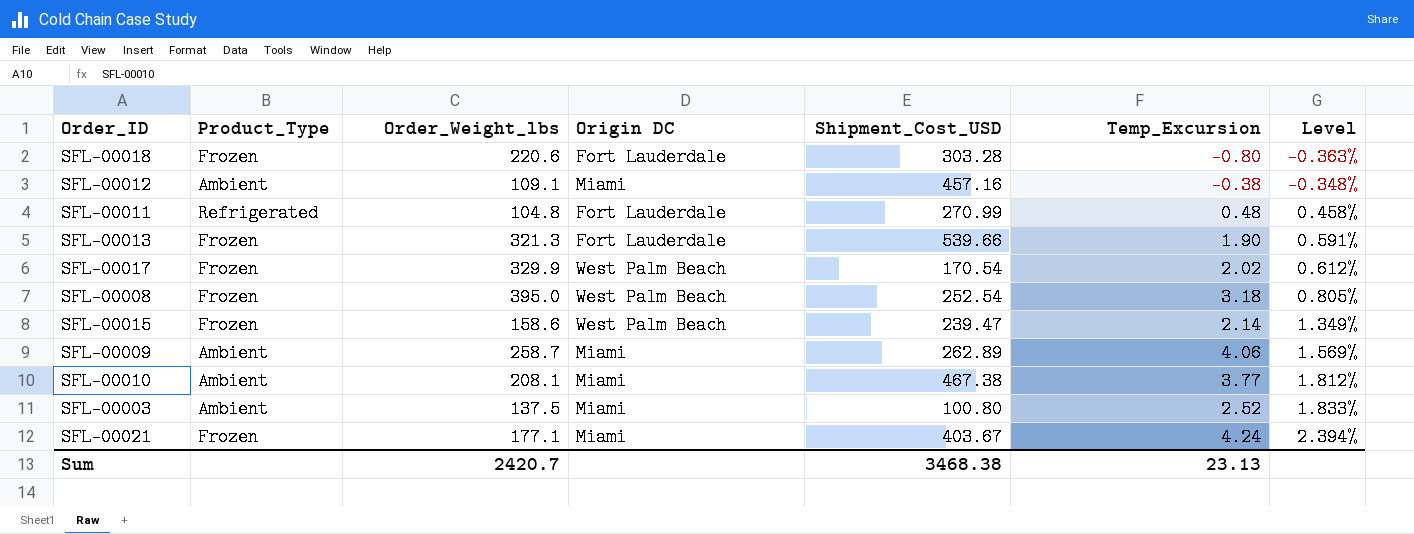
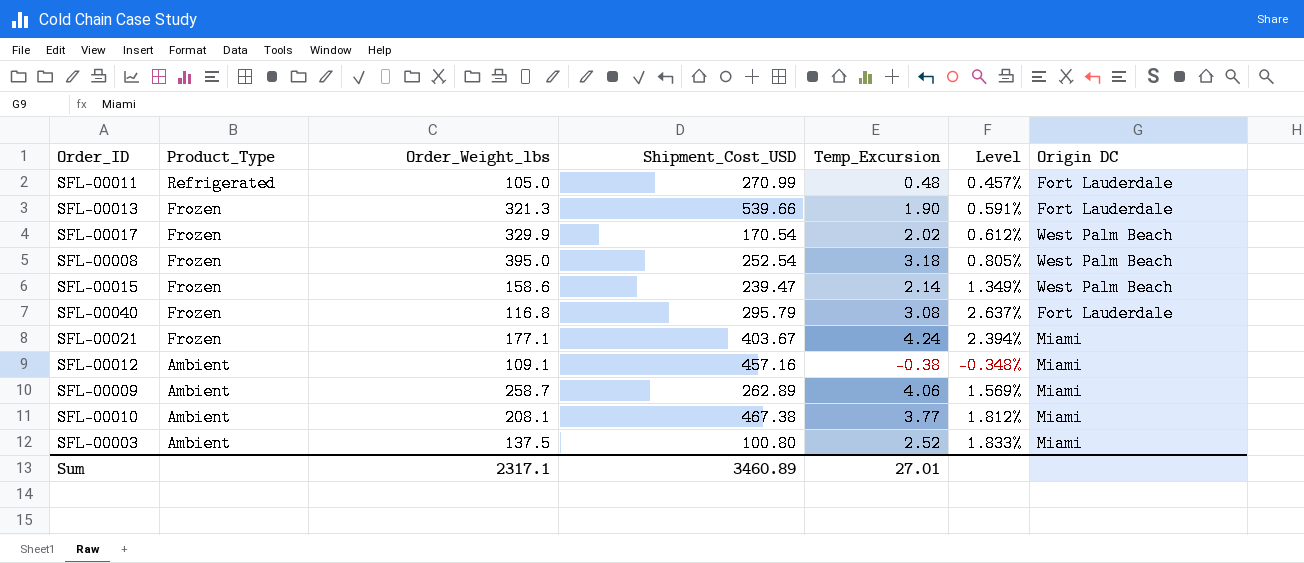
row order: Level ascending -> Product_Type descending
column Origin DC | position: 4 -> 7
row SFL-00018: Frozen | 220.6 | Fort Lauderdale | 303.28 | -0.80 | -0.363% -> none
SFL-00011 | Order_Weight_lbs: 104.8 -> 105.0
SFL-00011 | Level: 0.458% -> 0.457%
row SFL-00040: none -> Frozen | 116.8 | 295.79 | 3.08 | 2.637% | Fort Lauderdale
Sum | Order_Weight_lbs: 2420.7 -> 2317.1
Sum | Shipment_Cost_USD: 3468.38 -> 3460.89
Sum | Temp_Excursion: 23.13 -> 27.01

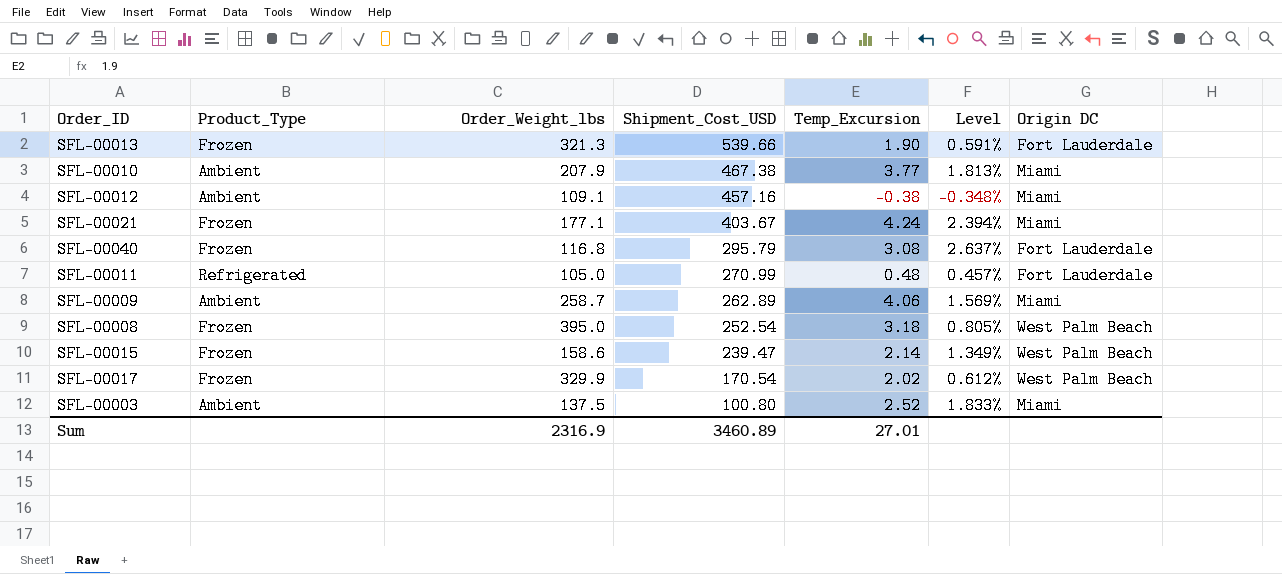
row order: Product_Type descending -> Shipment_Cost_USD descending
SFL-00010 | Order_Weight_lbs: 208.1 -> 207.9
SFL-00010 | Level: 1.812% -> 1.813%
Sum | Order_Weight_lbs: 2317.1 -> 2316.9

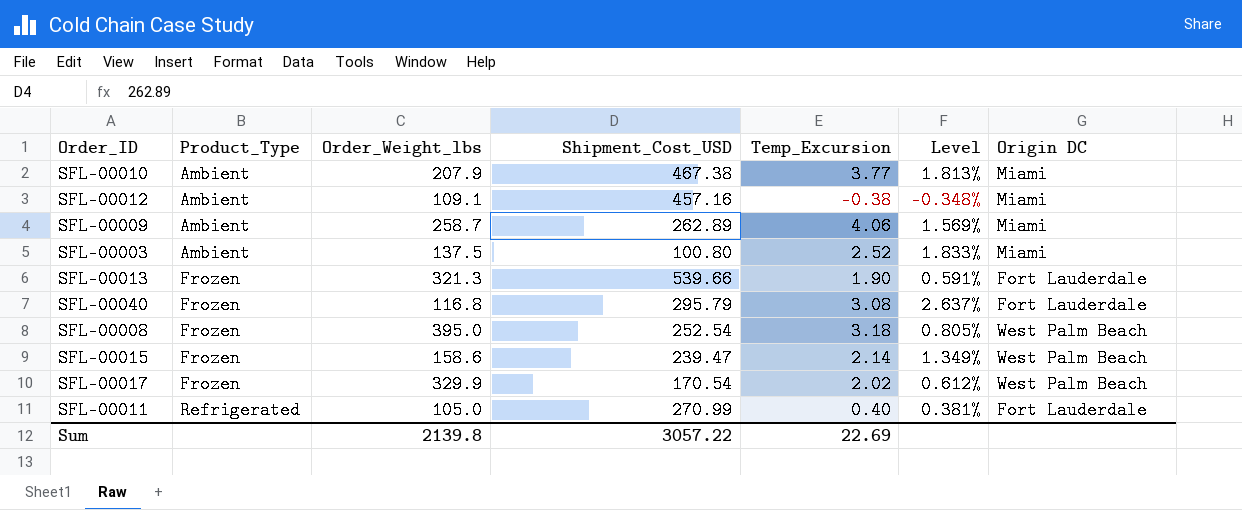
row order: Shipment_Cost_USD descending -> Product_Type ascending
row SFL-00021: Frozen | 177.1 | 403.67 | 4.24 | 2.394% | Miami -> none
SFL-00011 | Temp_Excursion: 0.48 -> 0.40
SFL-00011 | Level: 0.457% -> 0.381%
Sum | Order_Weight_lbs: 2316.9 -> 2139.8
Sum | Shipment_Cost_USD: 3460.89 -> 3057.22
Sum | Temp_Excursion: 27.01 -> 22.69

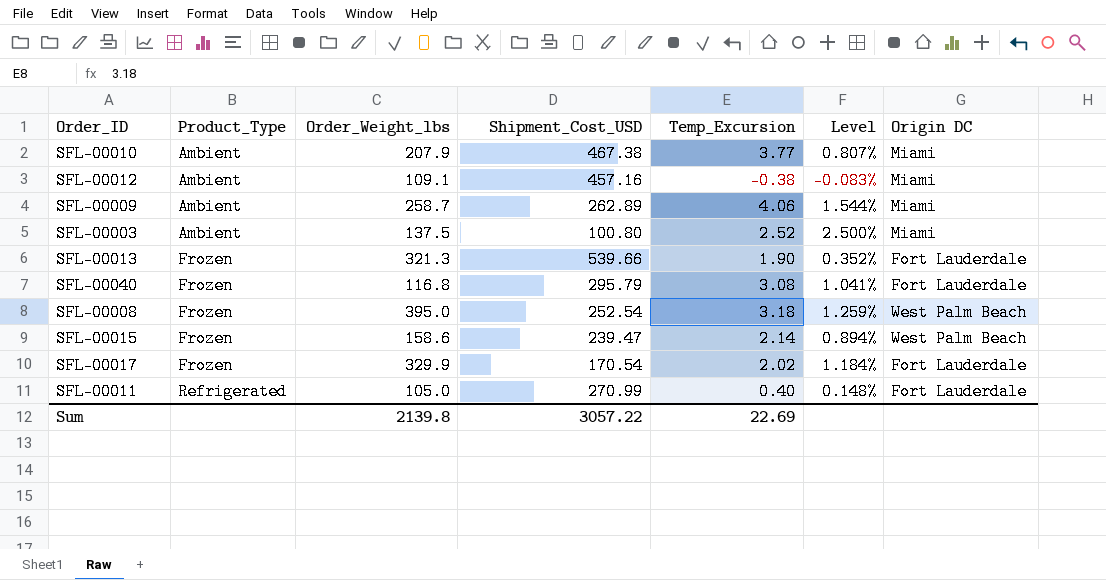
column Level | formula: [Temp_Excursion] / [Order_Weight_lbs] -> [Temp_Excursion] / [Shipment_Cost_USD]
SFL-00017 | Origin DC: West Palm Beach -> Fort Lauderdale

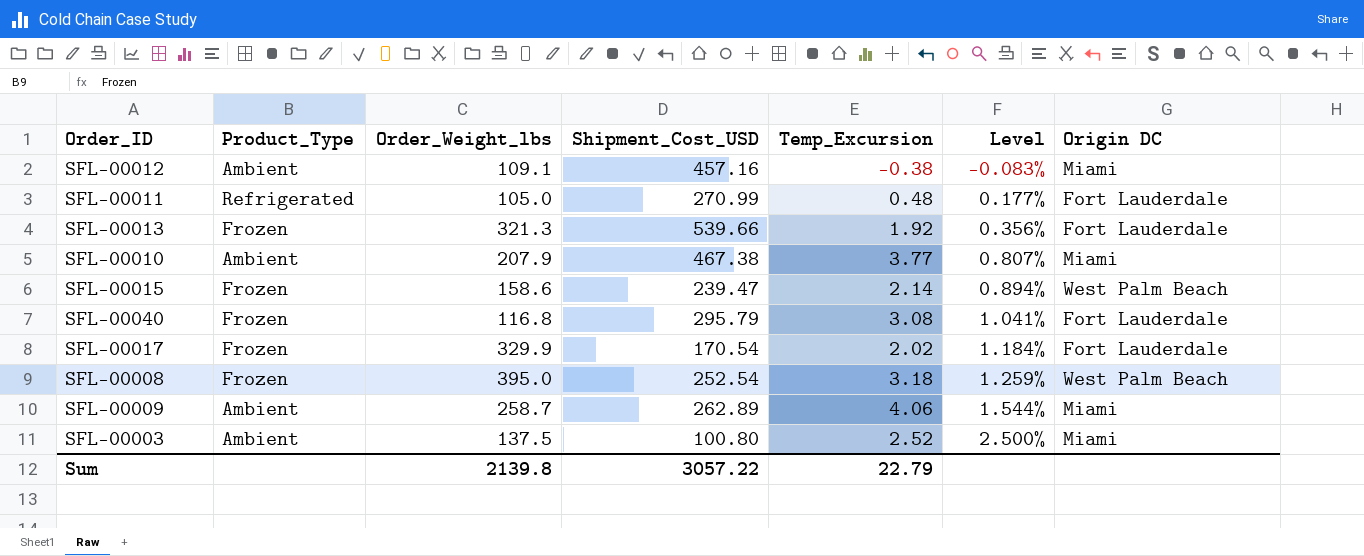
row order: Product_Type ascending -> Level ascending
SFL-00011 | Temp_Excursion: 0.40 -> 0.48
SFL-00011 | Level: 0.148% -> 0.177%
SFL-00013 | Temp_Excursion: 1.90 -> 1.92
SFL-00013 | Level: 0.352% -> 0.356%
Sum | Temp_Excursion: 22.69 -> 22.79

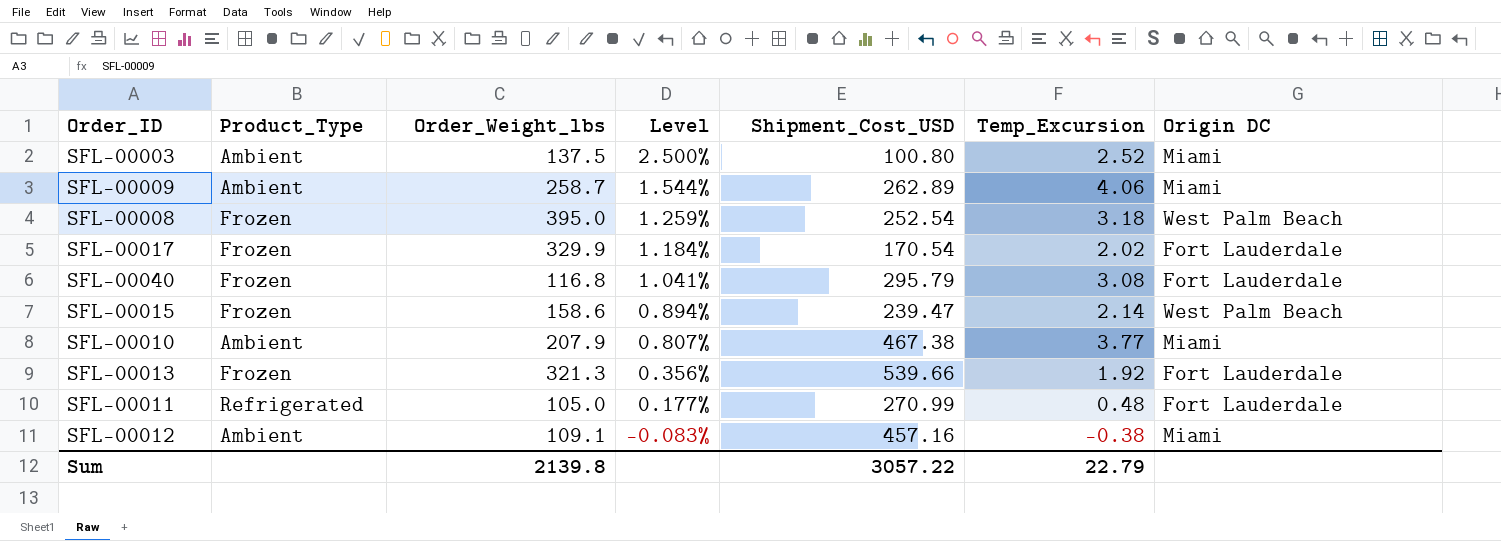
row order: Level ascending -> Level descending
column Level | position: 6 -> 4

